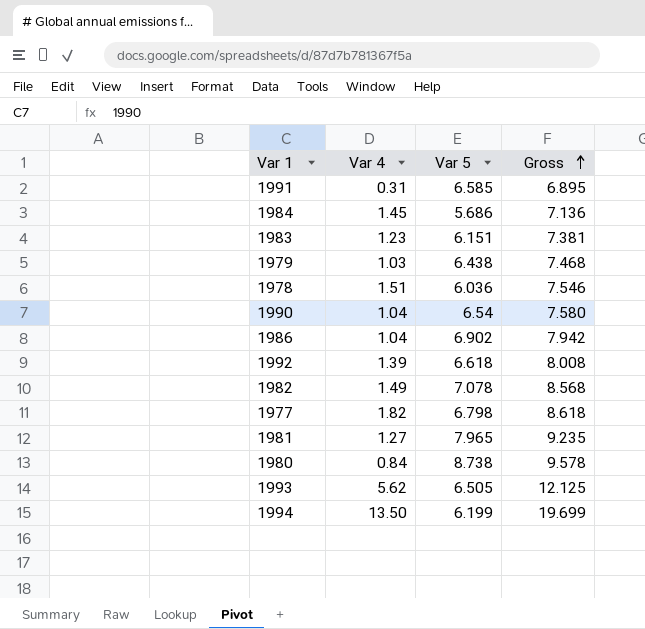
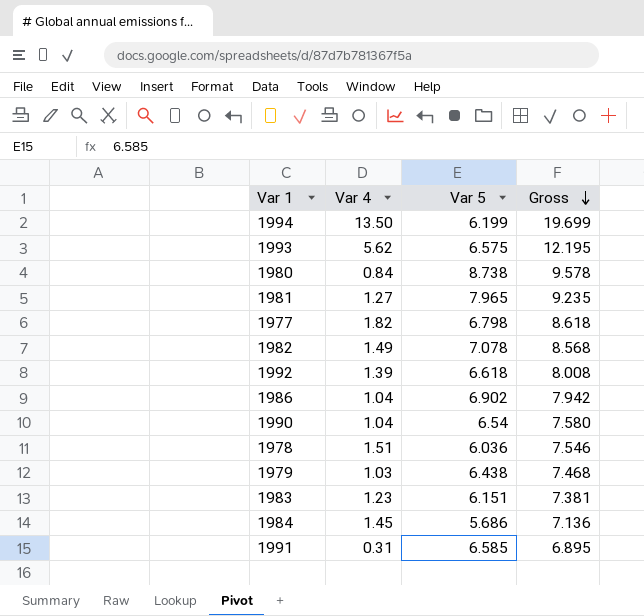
row order: Gross ascending -> Gross descending
1993 | Var 5: 6.505 -> 6.575
1993 | Gross: 12.125 -> 12.195

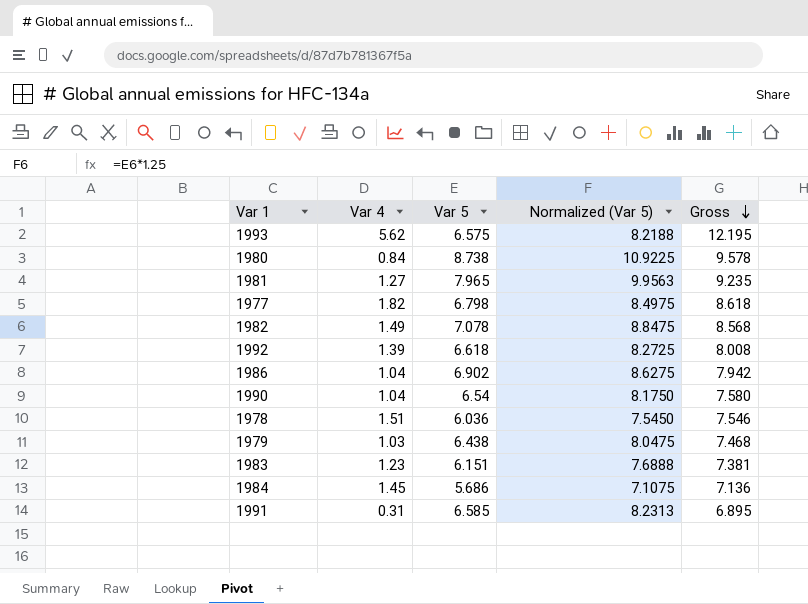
column Normalized (Var 5) | formula: none -> [Var 5] * 1.25
row 1994: 13.50 | 6.199 | 19.699 -> none

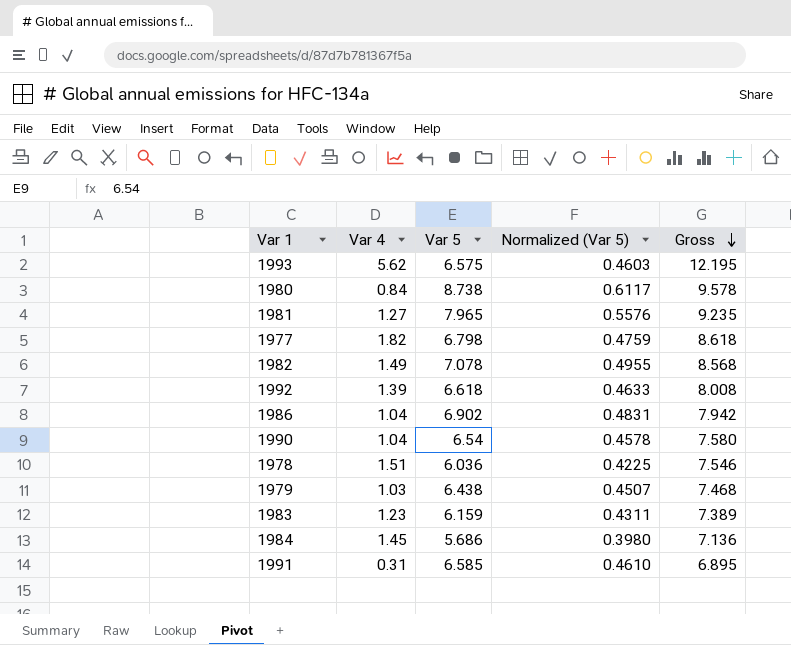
column Normalized (Var 5) | formula: [Var 5] * 1.25 -> [Var 5] * 0.07
1983 | Var 5: 6.151 -> 6.159
1983 | Gross: 7.381 -> 7.389

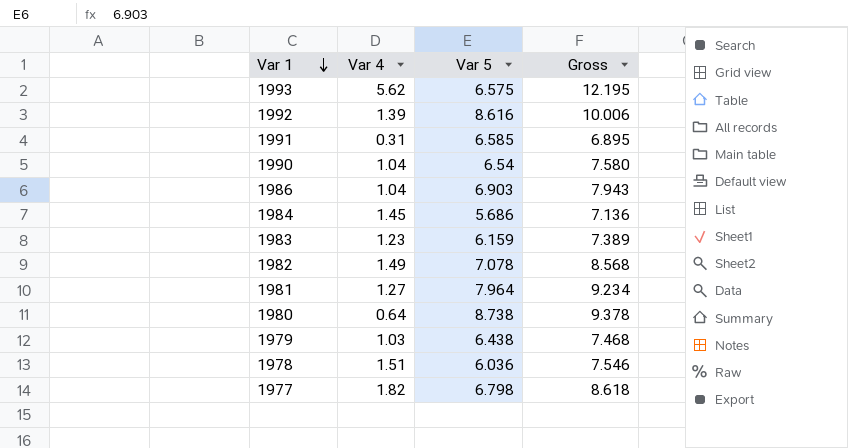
row order: Gross descending -> Var 1 descending
column Normalized (Var 5) | formula: [Var 5] * 0.07 -> none
1992 | Var 5: 6.618 -> 8.616
1992 | Gross: 8.008 -> 10.006
1986 | Var 5: 6.902 -> 6.903
1986 | Gross: 7.942 -> 7.943
1981 | Var 5: 7.965 -> 7.964
1981 | Gross: 9.235 -> 9.234
1980 | Var 4: 0.84 -> 0.64
1980 | Gross: 9.578 -> 9.378

